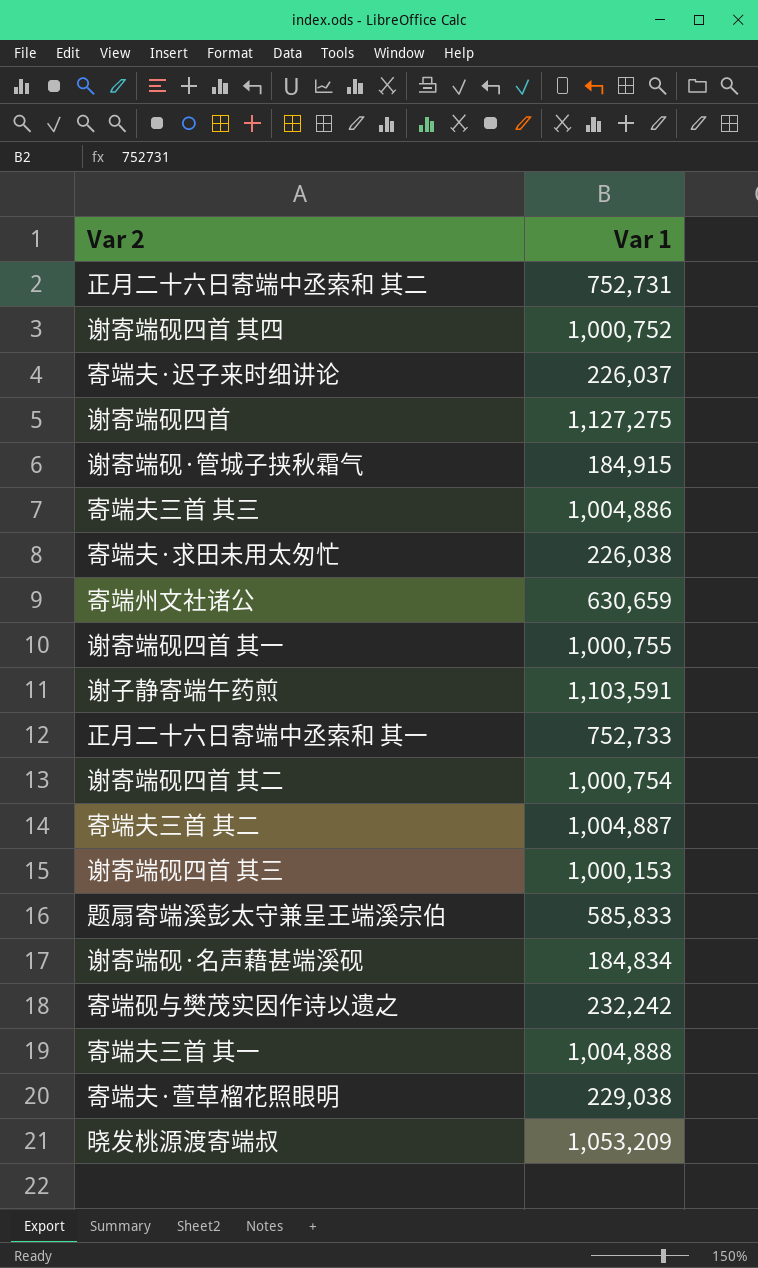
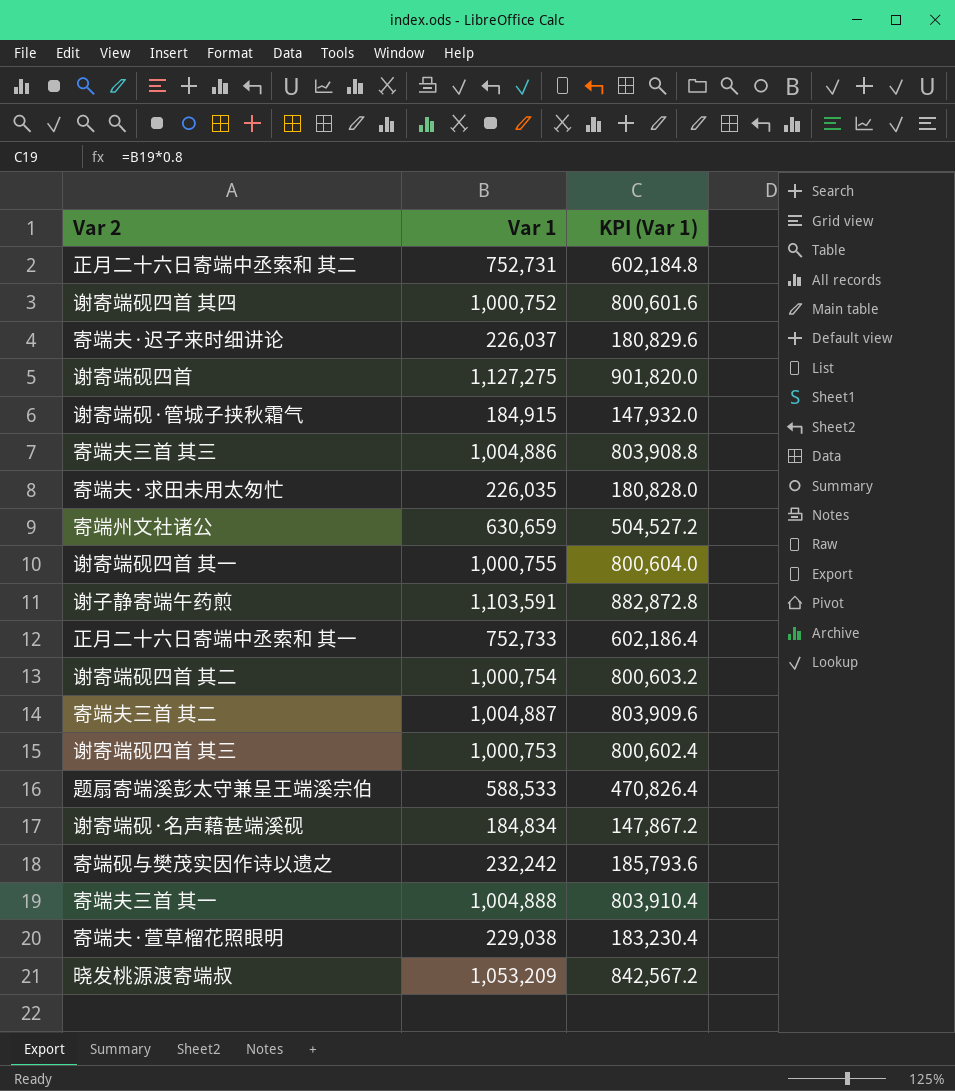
column KPI (Var 1) | formula: none -> [Var 1] * 0.8
寄端夫·求田未用太匆忙 | Var 1: 226,038 -> 226,035
谢寄端砚四首 其三 | Var 1: 1,000,153 -> 1,000,753
题扇寄端溪彭太守兼呈王端溪宗伯 | Var 1: 585,833 -> 588,533

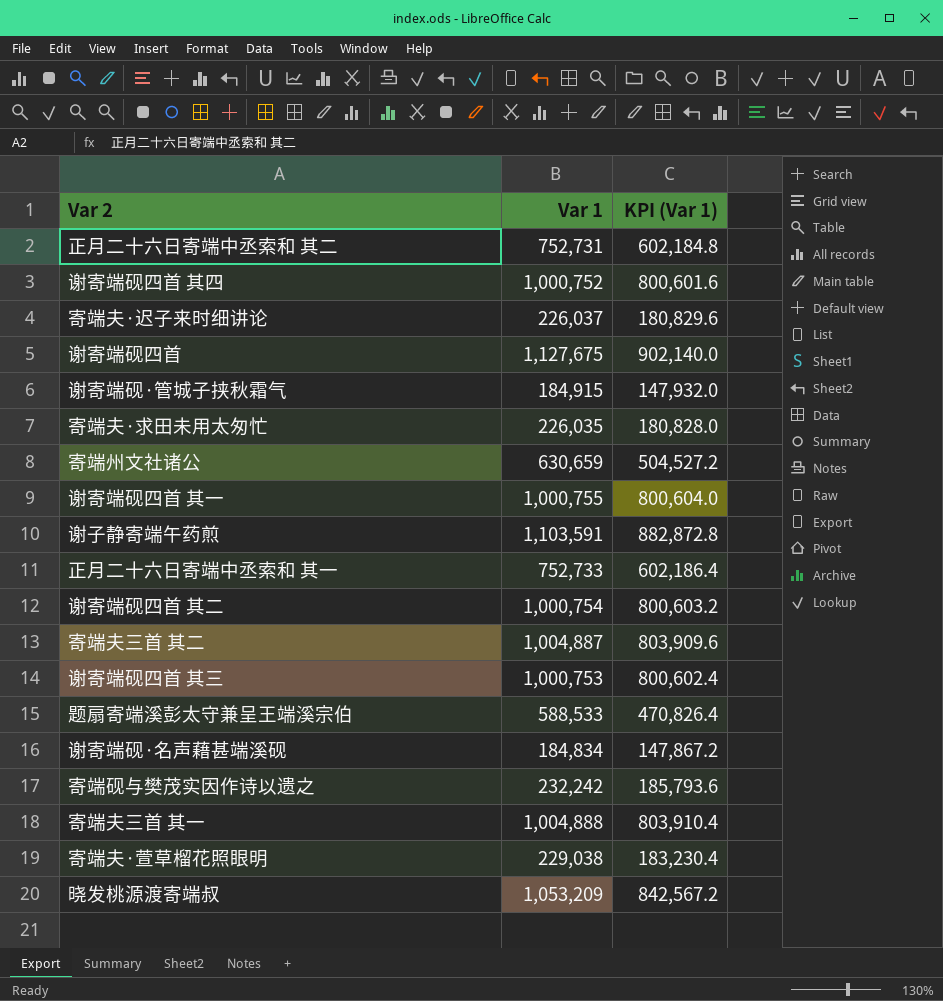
row 寄端夫三首 其三: 1,004,886 | 803,908.8 -> none
谢寄端砚四首 | Var 1: 1,127,275 -> 1,127,675
谢寄端砚四首 | KPI (Var 1): 901,820.0 -> 902,140.0

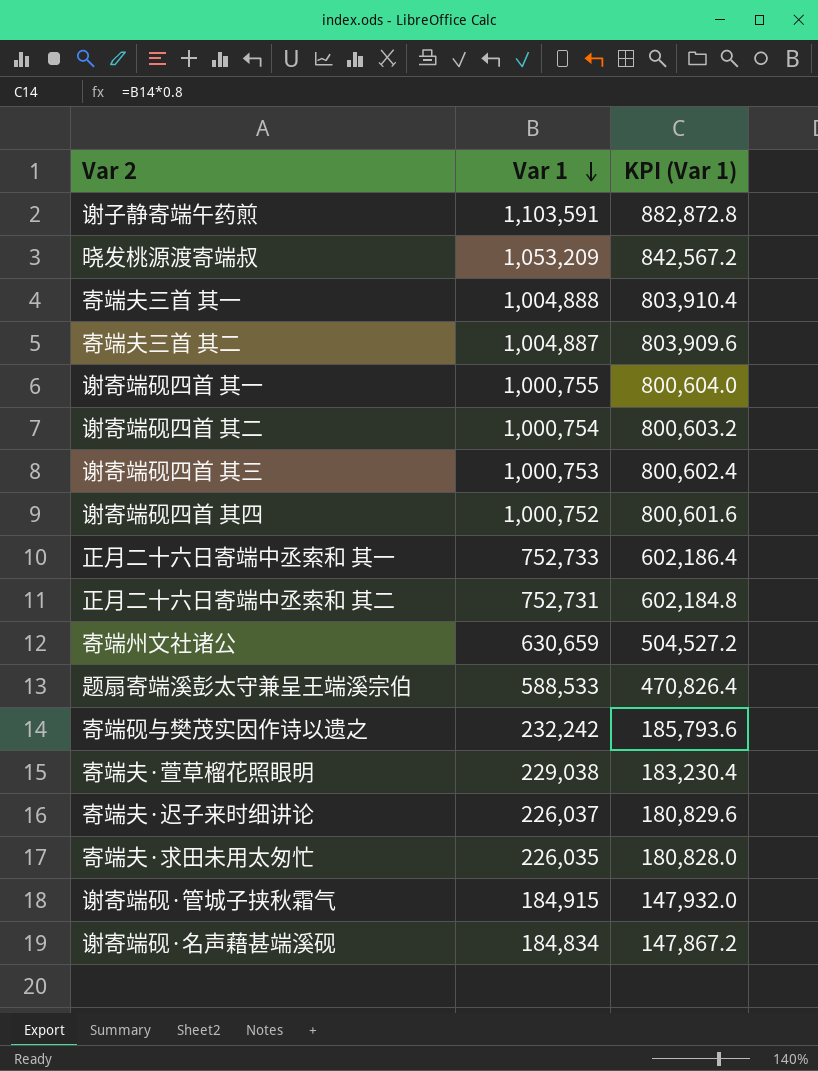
row order: none -> Var 1 descending
row 谢寄端砚四首: 1,127,675 | 902,140.0 -> none

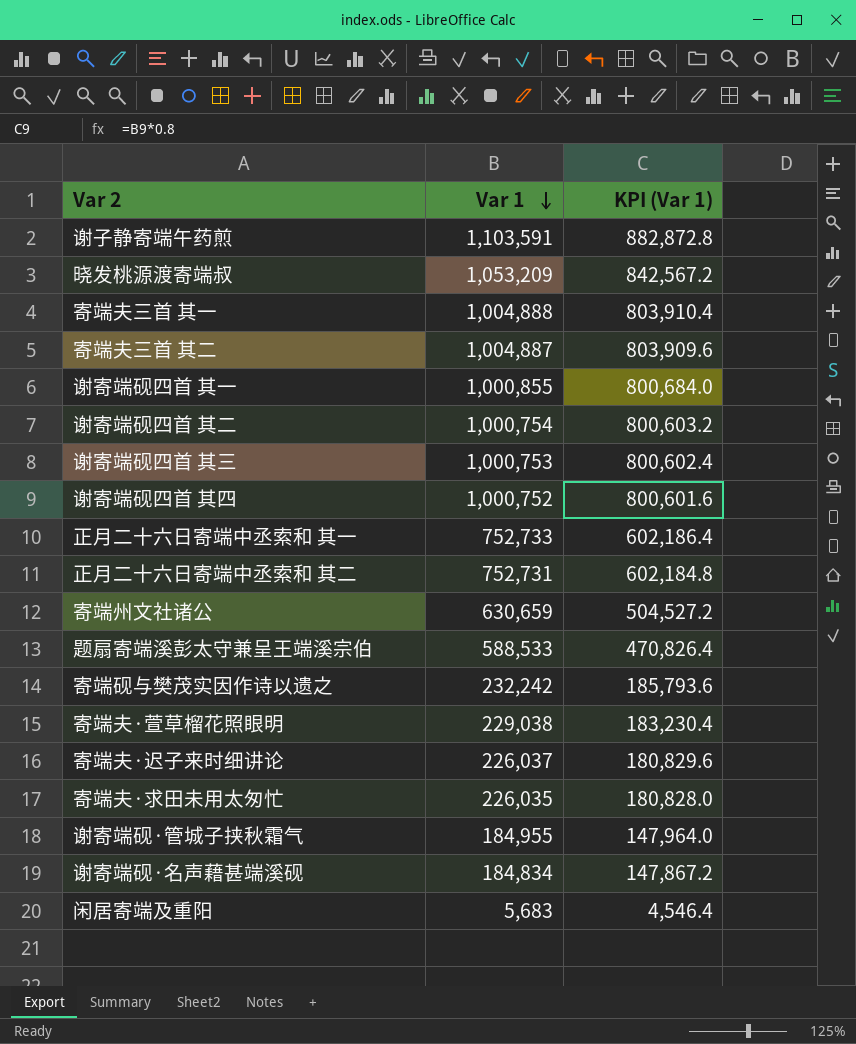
谢寄端砚四首 其一 | Var 1: 1,000,755 -> 1,000,855
谢寄端砚四首 其一 | KPI (Var 1): 800,604.0 -> 800,684.0
谢寄端砚·管城子挟秋霜气 | Var 1: 184,915 -> 184,955
谢寄端砚·管城子挟秋霜气 | KPI (Var 1): 147,932.0 -> 147,964.0
row 闲居寄端及重阳: none -> 5,683 | 4,546.4

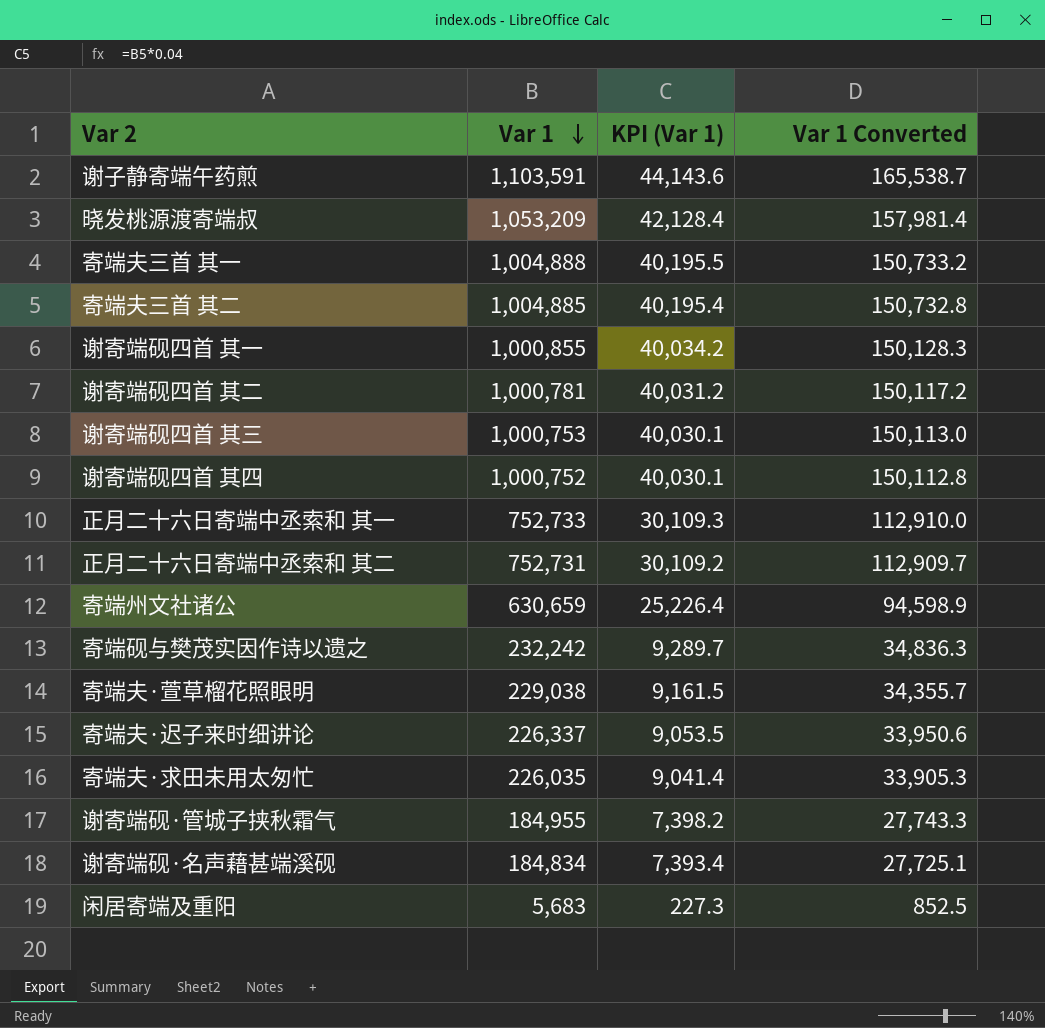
column KPI (Var 1) | formula: [Var 1] * 0.8 -> [Var 1] * 0.04
column Var 1 Converted | formula: none -> [Var 1] * 0.15
row 题扇寄端溪彭太守兼呈王端溪宗伯: 588,533 | 470,826.4 -> none
寄端夫三首 其二 | Var 1: 1,004,887 -> 1,004,885
谢寄端砚四首 其二 | Var 1: 1,000,754 -> 1,000,781
寄端夫·迟子来时细讲论 | Var 1: 226,037 -> 226,337

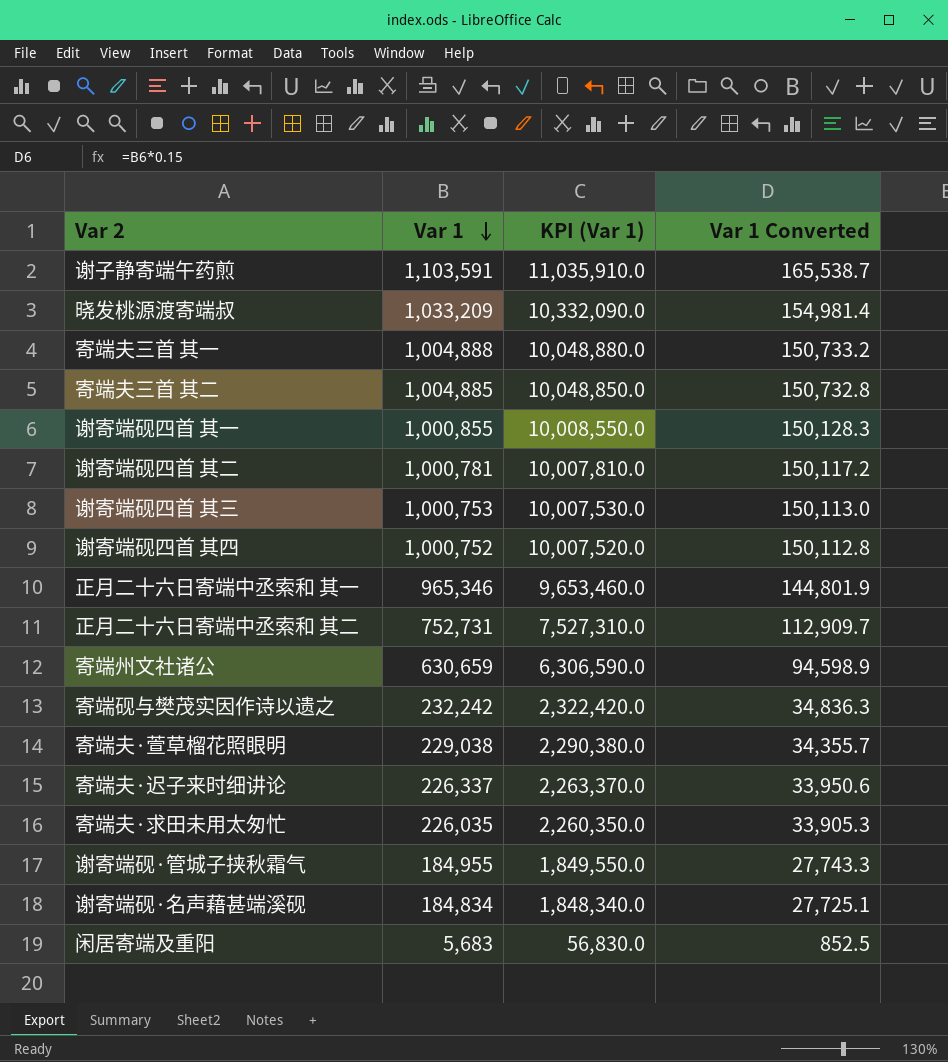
column KPI (Var 1) | formula: [Var 1] * 0.04 -> [Var 1] * 10
晓发桃源渡寄端叔 | Var 1: 1,053,209 -> 1,033,209
晓发桃源渡寄端叔 | Var 1 Converted: 157,981.4 -> 154,981.4
正月二十六日寄端中丞索和 其一 | Var 1: 752,733 -> 965,346
正月二十六日寄端中丞索和 其一 | Var 1 Converted: 112,910.0 -> 144,801.9

